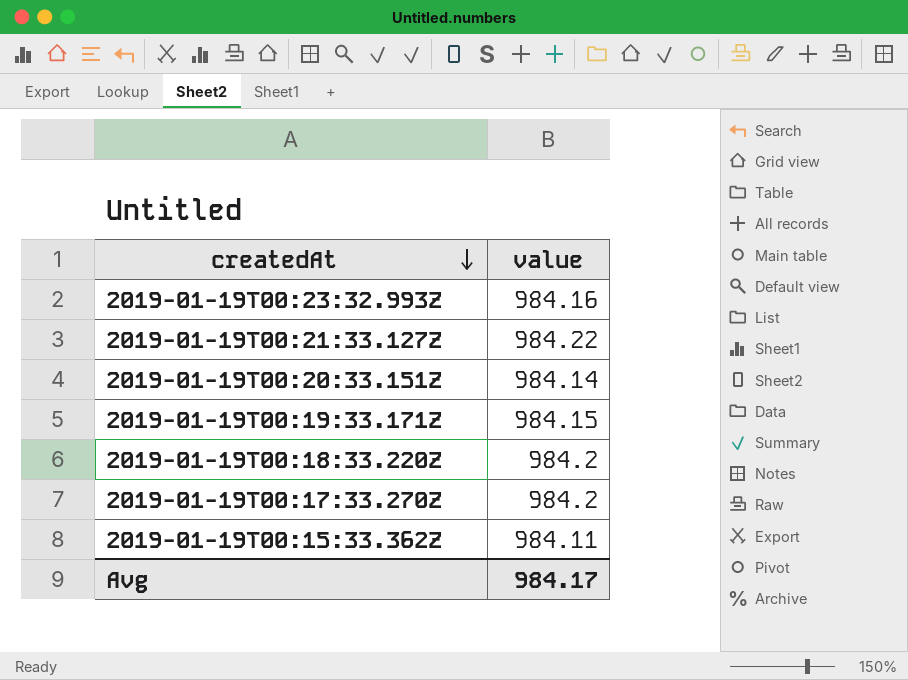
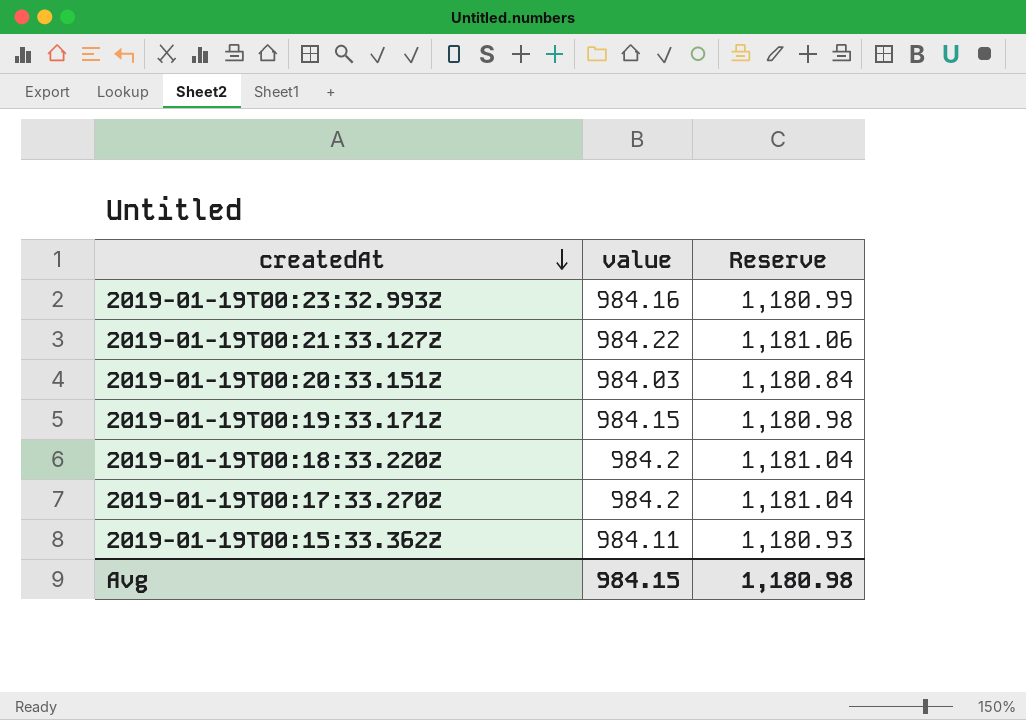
column Reserve | formula: none -> [value] * 1.2
2019-01-19T00:20:33.151Z | value: 984.14 -> 984.03
Avg | value: 984.17 -> 984.15

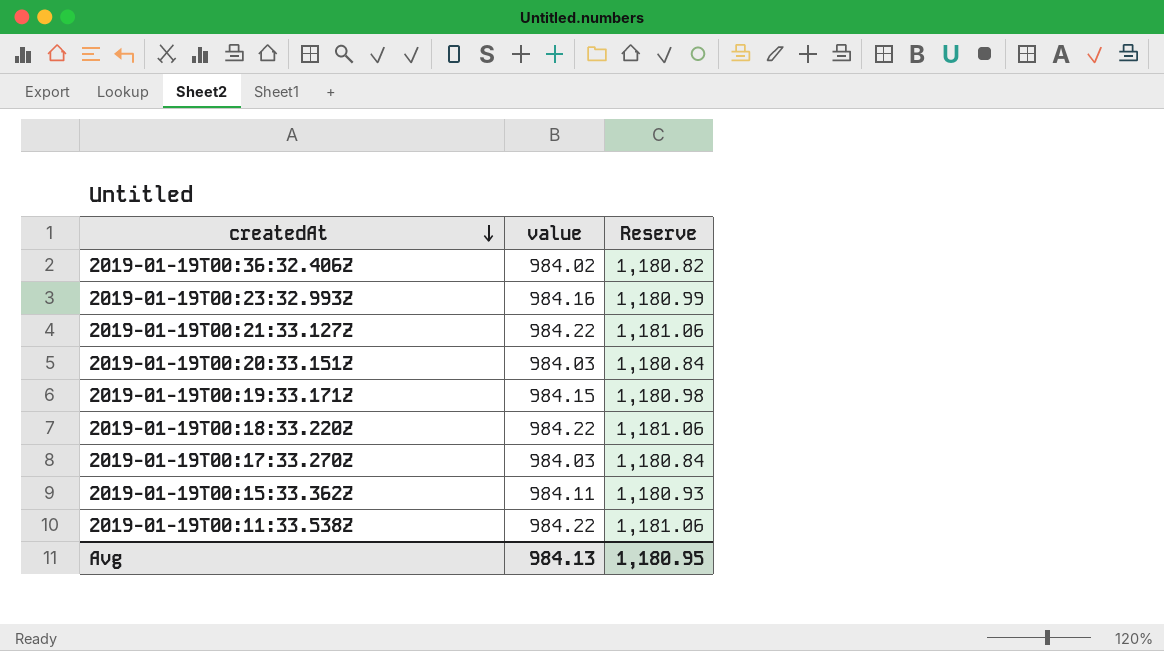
row 2019-01-19T00:36:32.406Z: none -> 984.02 | 1,180.82
2019-01-19T00:18:33.220Z | value: 984.2 -> 984.22
2019-01-19T00:18:33.220Z | Reserve: 1,181.04 -> 1,181.06
2019-01-19T00:17:33.270Z | value: 984.2 -> 984.03
2019-01-19T00:17:33.270Z | Reserve: 1,181.04 -> 1,180.84
row 2019-01-19T00:11:33.538Z: none -> 984.22 | 1,181.06
Avg | value: 984.15 -> 984.13
Avg | Reserve: 1,180.98 -> 1,180.95

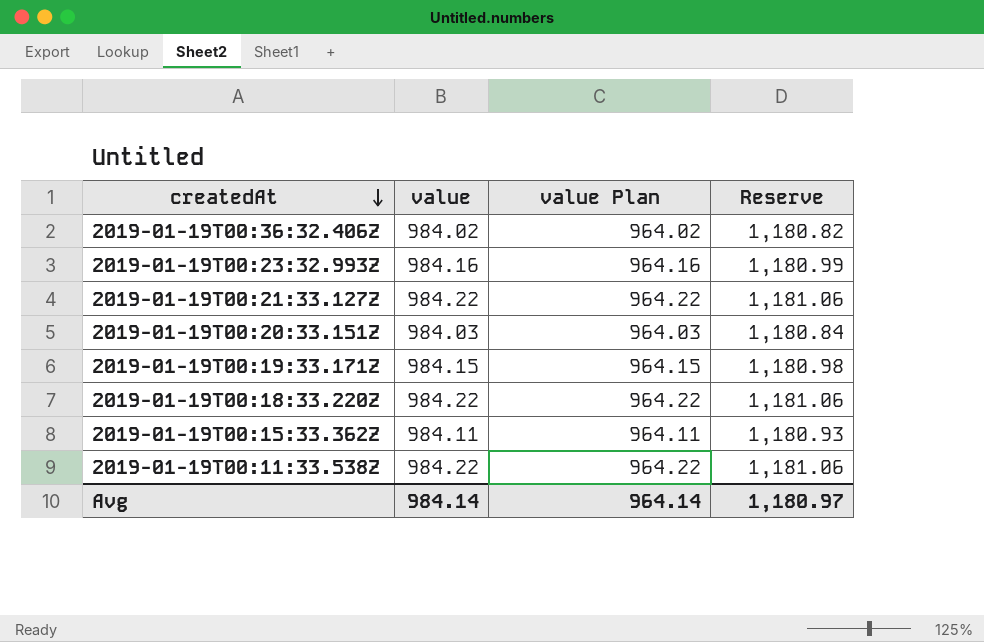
column value Plan | formula: none -> [value] - 20
row 2019-01-19T00:17:33.270Z: 984.03 | 1,180.84 -> none
Avg | value: 984.13 -> 984.14
Avg | Reserve: 1,180.95 -> 1,180.97

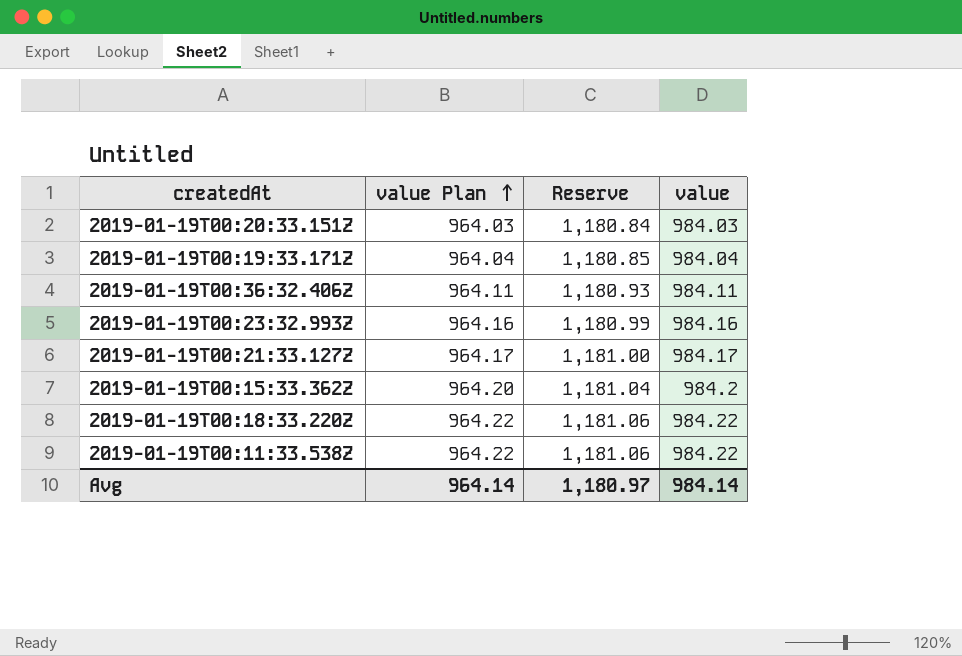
row order: createdAt descending -> value Plan ascending
column value | position: 2 -> 4
2019-01-19T00:19:33.171Z | value Plan: 964.15 -> 964.04
2019-01-19T00:19:33.171Z | Reserve: 1,180.98 -> 1,180.85
2019-01-19T00:19:33.171Z | value: 984.15 -> 984.04
2019-01-19T00:36:32.406Z | value Plan: 964.02 -> 964.11
2019-01-19T00:36:32.406Z | Reserve: 1,180.82 -> 1,180.93
2019-01-19T00:36:32.406Z | value: 984.02 -> 984.11
2019-01-19T00:21:33.127Z | value Plan: 964.22 -> 964.17
2019-01-19T00:21:33.127Z | Reserve: 1,181.06 -> 1,181.00
2019-01-19T00:21:33.127Z | value: 984.22 -> 984.17
2019-01-19T00:15:33.362Z | value Plan: 964.11 -> 964.20
2019-01-19T00:15:33.362Z | Reserve: 1,180.93 -> 1,181.04
2019-01-19T00:15:33.362Z | value: 984.11 -> 984.2

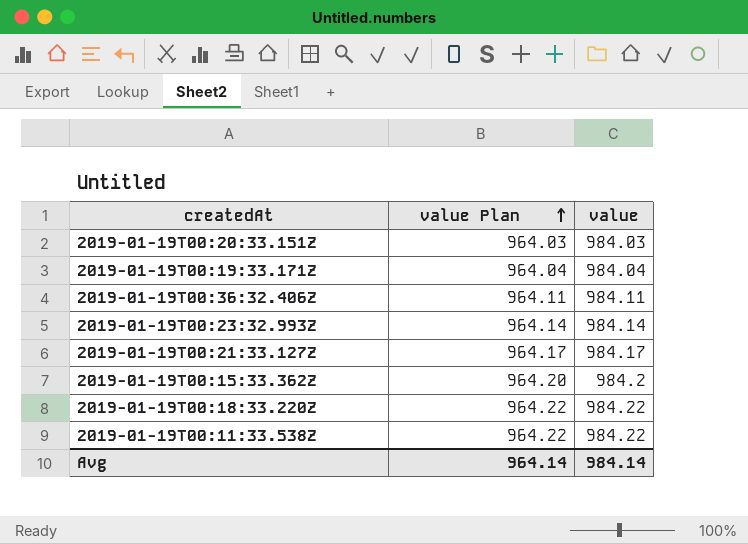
column Reserve | formula: [value] * 1.2 -> none
2019-01-19T00:23:32.993Z | value Plan: 964.16 -> 964.14
2019-01-19T00:23:32.993Z | value: 984.16 -> 984.14

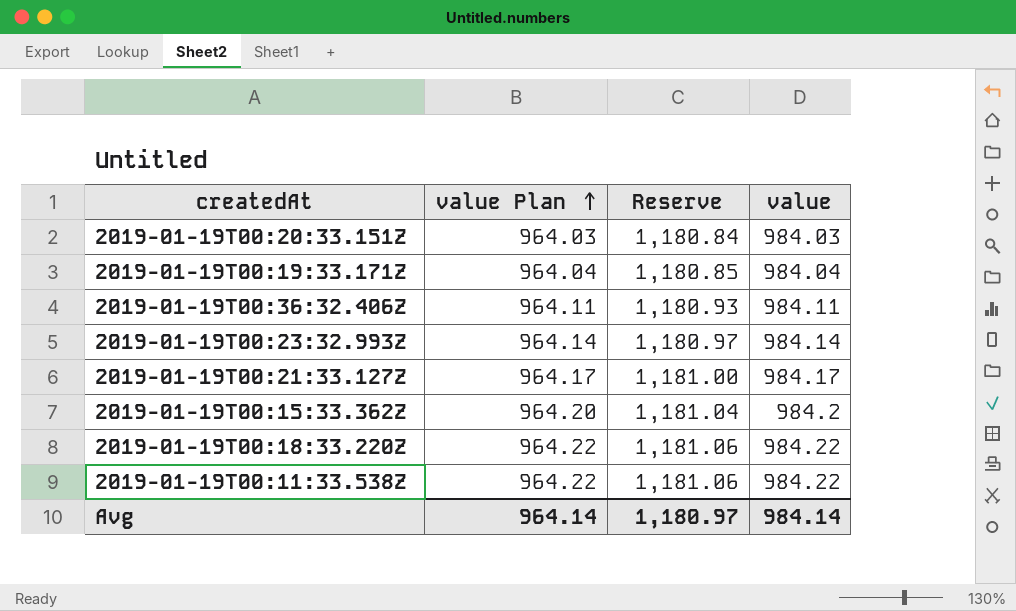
column Reserve | formula: none -> [value] * 1.2

